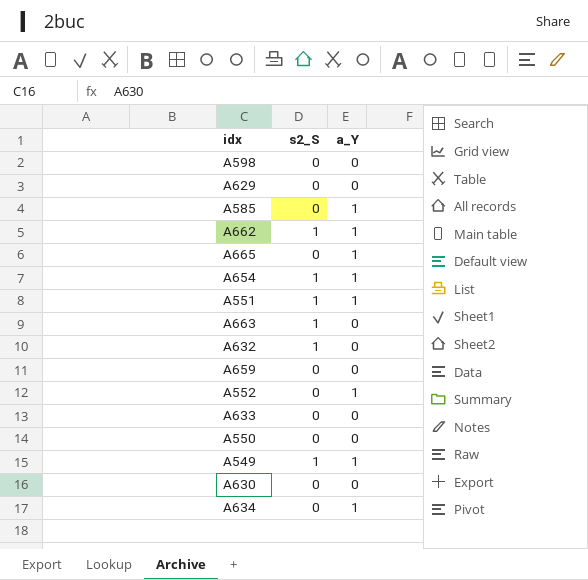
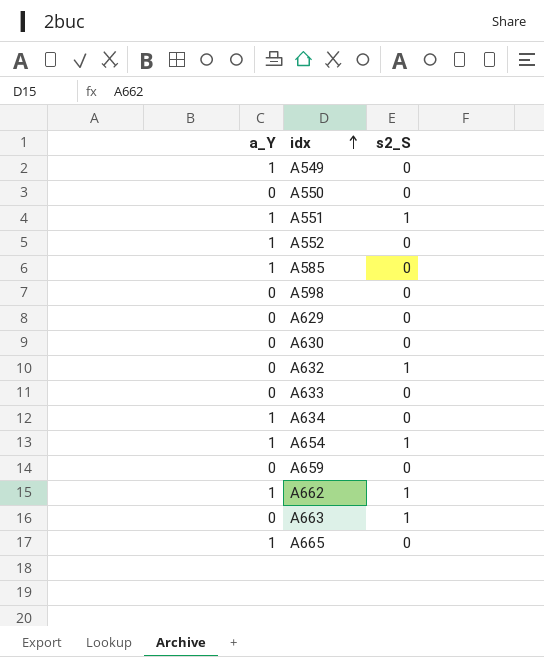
row order: none -> idx ascending
column a_Y | position: 3 -> 1
A549 | s2_S: 1 -> 0

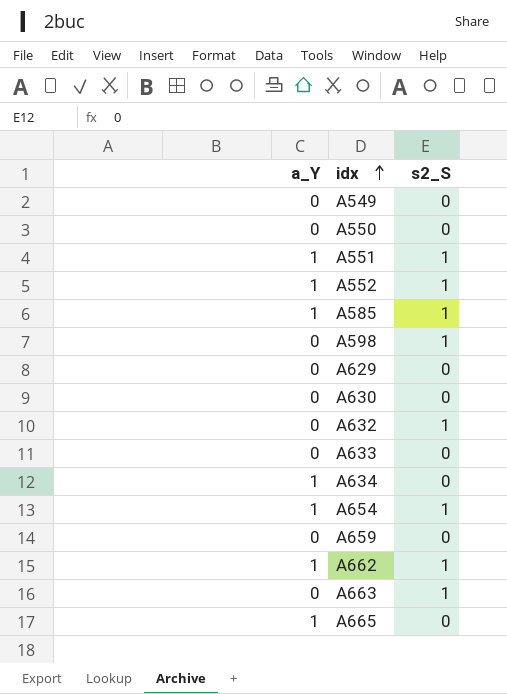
A549 | a_Y: 1 -> 0
A552 | s2_S: 0 -> 1
A585 | s2_S: 0 -> 1
A598 | s2_S: 0 -> 1

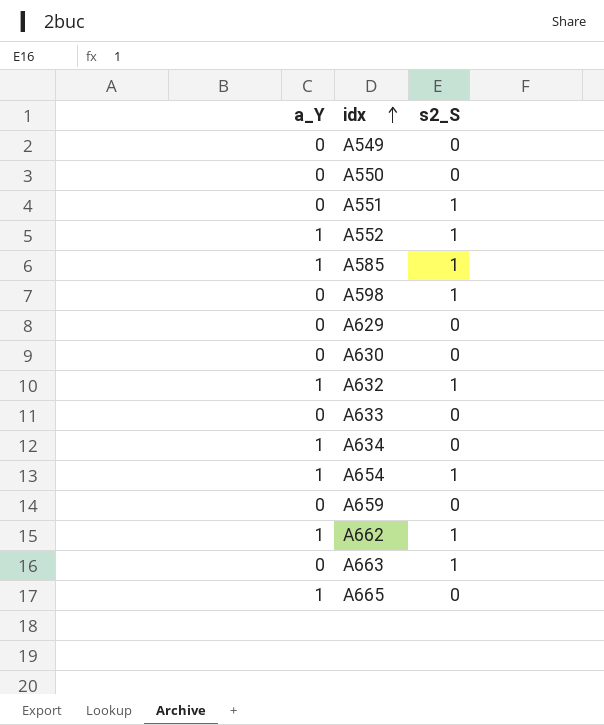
A551 | a_Y: 1 -> 0
A632 | a_Y: 0 -> 1

